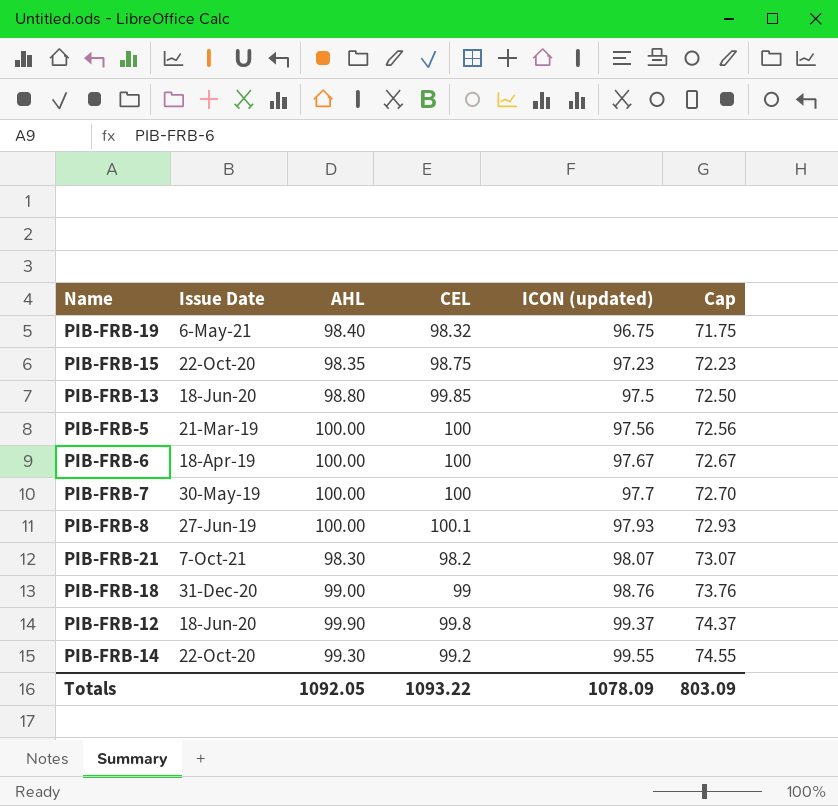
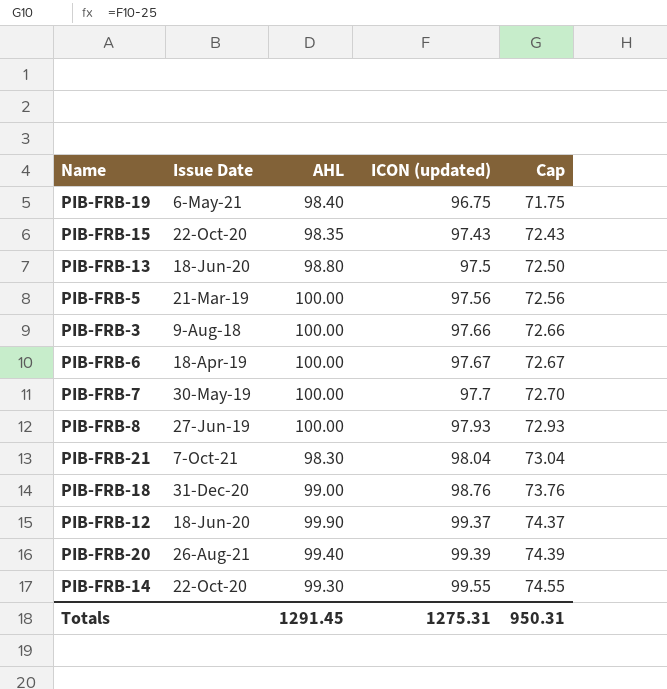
column CEL | position: 4 -> none
PIB-FRB-15 | ICON (updated): 97.23 -> 97.43
PIB-FRB-15 | Cap: 72.23 -> 72.43
row PIB-FRB-3: none -> 9-Aug-18 | 100.00 | 97.66 | 72.66
PIB-FRB-21 | ICON (updated): 98.07 -> 98.04
PIB-FRB-21 | Cap: 73.07 -> 73.04
row PIB-FRB-20: none -> 26-Aug-21 | 99.40 | 99.39 | 74.39
Totals | AHL: 1092.05 -> 1291.45
Totals | ICON (updated): 1078.09 -> 1275.31
Totals | Cap: 803.09 -> 950.31

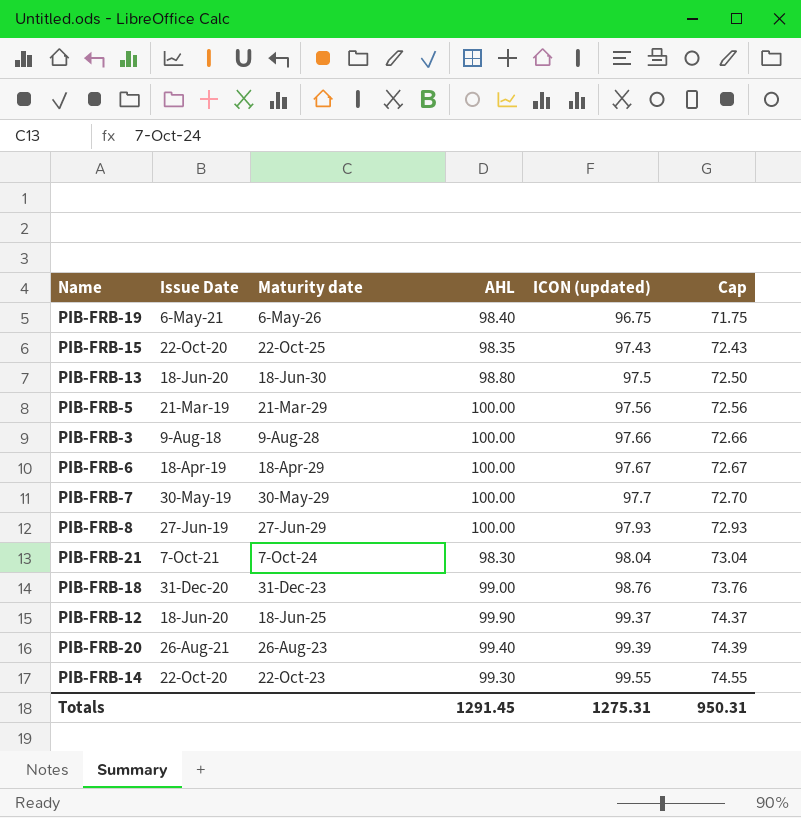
column Maturity date | position: none -> 3

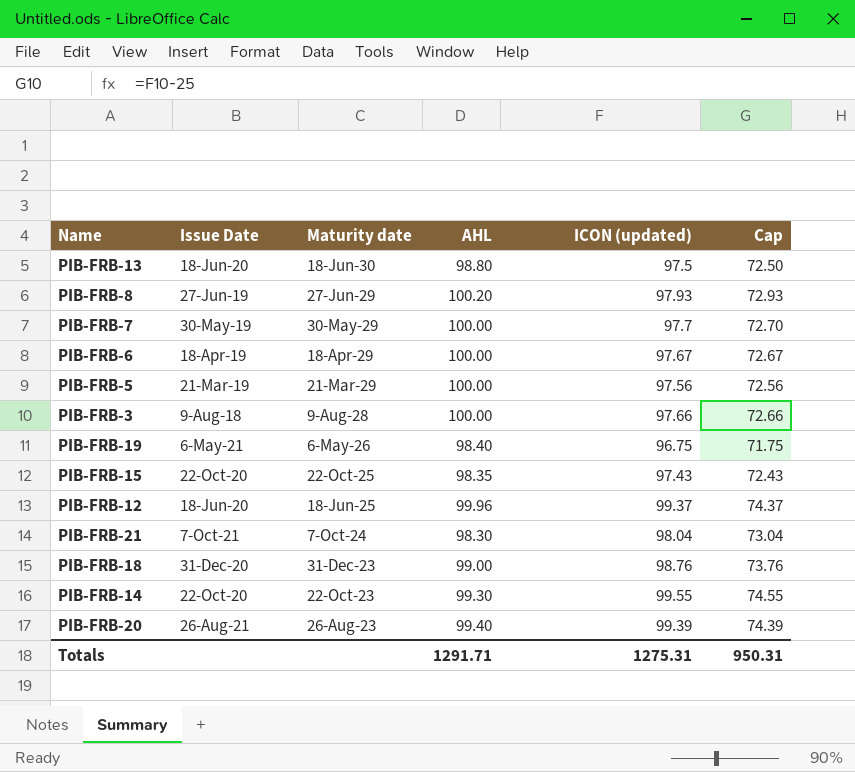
row order: ICON (updated) ascending -> Maturity date descending
PIB-FRB-8 | AHL: 100.00 -> 100.20
PIB-FRB-12 | AHL: 99.90 -> 99.96
Totals | AHL: 1291.45 -> 1291.71

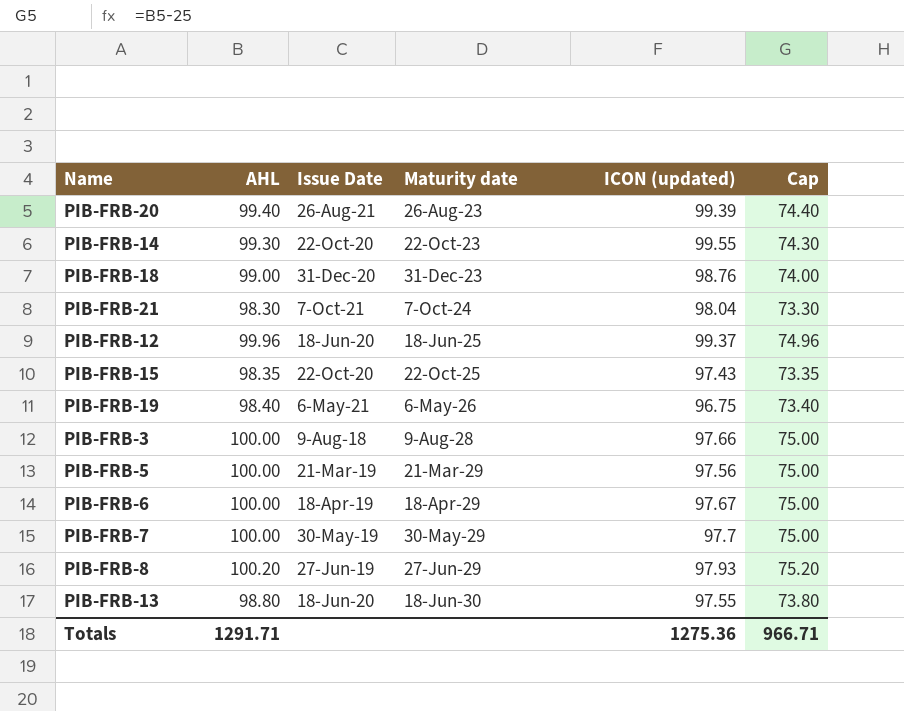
row order: Maturity date descending -> Maturity date ascending
column AHL | position: 4 -> 2
column Cap | formula: [ICON (updated)] - 25 -> [AHL] - 25
PIB-FRB-13 | ICON (updated): 97.5 -> 97.55
Totals | ICON (updated): 1275.31 -> 1275.36
Totals | Cap: 950.31 -> 966.71

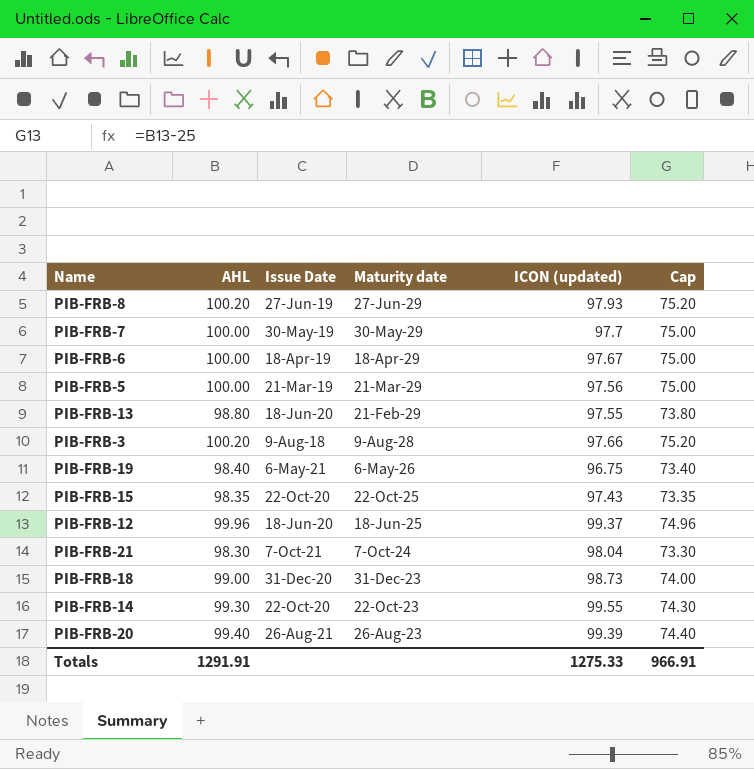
row order: Maturity date ascending -> Maturity date descending
PIB-FRB-13 | Maturity date: 18-Jun-30 -> 21-Feb-29
PIB-FRB-3 | AHL: 100.00 -> 100.20
PIB-FRB-3 | Cap: 75.00 -> 75.20
PIB-FRB-18 | ICON (updated): 98.76 -> 98.73
Totals | AHL: 1291.71 -> 1291.91
Totals | ICON (updated): 1275.36 -> 1275.33
Totals | Cap: 966.71 -> 966.91

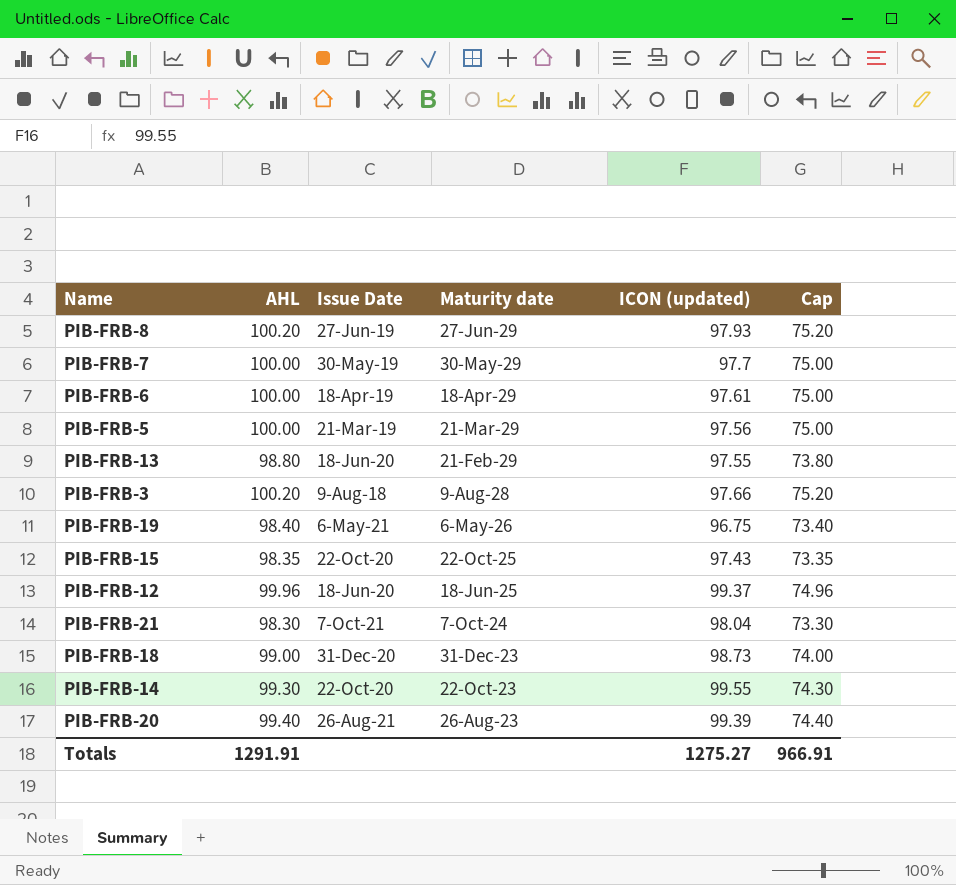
PIB-FRB-6 | ICON (updated): 97.67 -> 97.61
Totals | ICON (updated): 1275.33 -> 1275.27

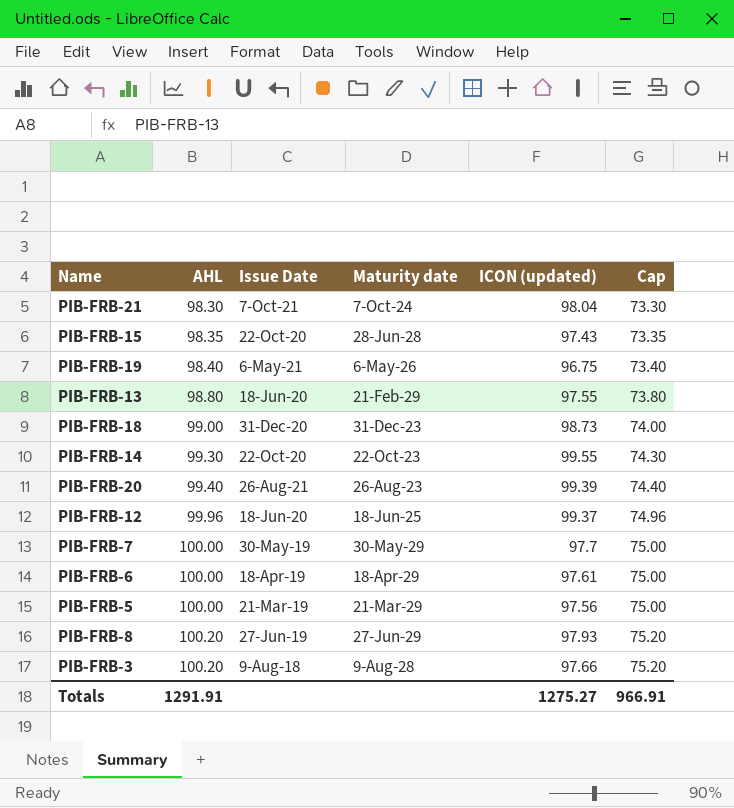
row order: Maturity date descending -> AHL ascending
PIB-FRB-15 | Maturity date: 22-Oct-25 -> 28-Jun-28

